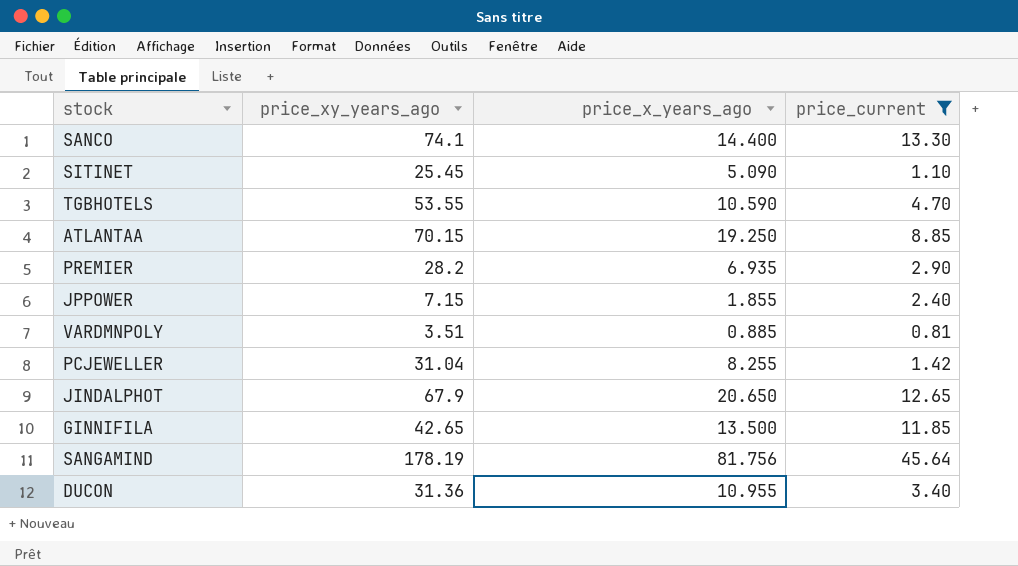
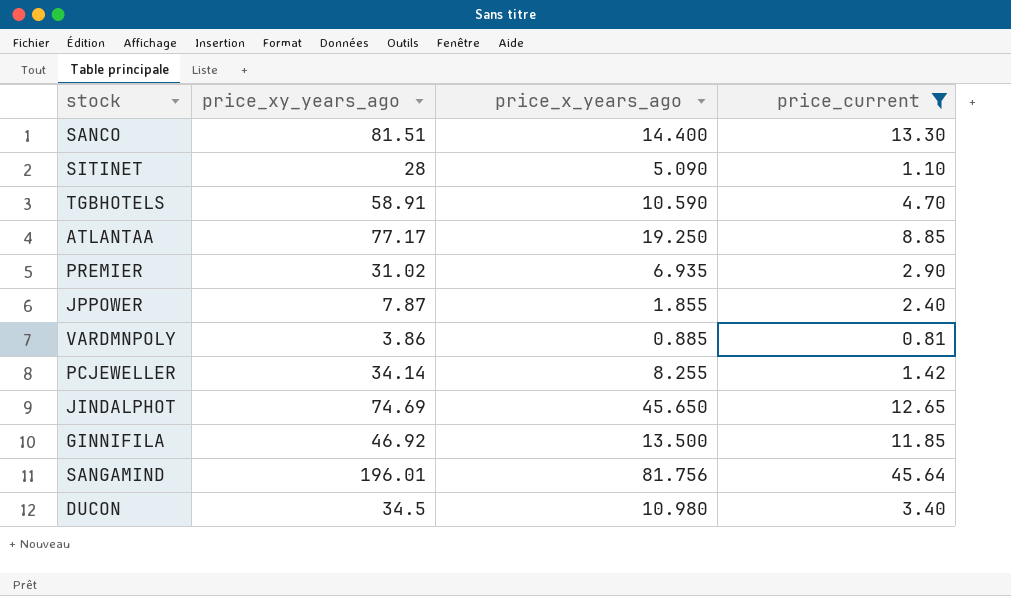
SANCO | price_xy_years_ago: 74.1 -> 81.51
SITINET | price_xy_years_ago: 25.45 -> 28
TGBHOTELS | price_xy_years_ago: 53.55 -> 58.91
ATLANTAA | price_xy_years_ago: 70.15 -> 77.17
PREMIER | price_xy_years_ago: 28.2 -> 31.02
JPPOWER | price_xy_years_ago: 7.15 -> 7.87
VARDMNPOLY | price_xy_years_ago: 3.51 -> 3.86
PCJEWELLER | price_xy_years_ago: 31.04 -> 34.14
JINDALPHOT | price_xy_years_ago: 67.9 -> 74.69
JINDALPHOT | price_x_years_ago: 20.650 -> 45.650
GINNIFILA | price_xy_years_ago: 42.65 -> 46.92
SANGAMIND | price_xy_years_ago: 178.19 -> 196.01
DUCON | price_xy_years_ago: 31.36 -> 34.5
DUCON | price_x_years_ago: 10.955 -> 10.980

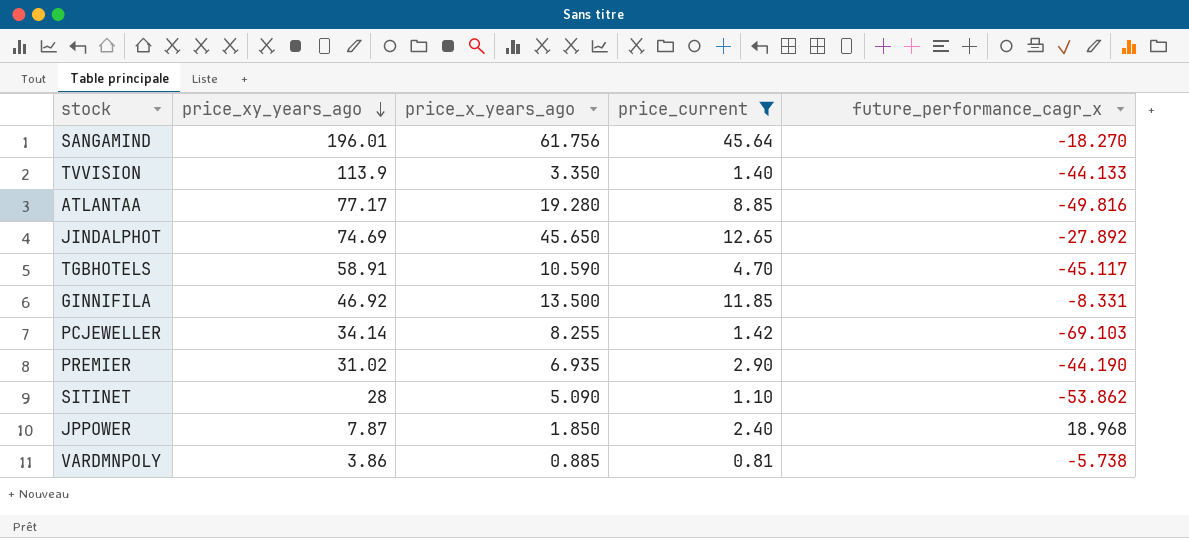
row order: none -> price_xy_years_ago descending
column future_performance_cagr_x | position: none -> 5
row SANCO: 81.51 | 14.400 | 13.30 -> none
row DUCON: 34.5 | 10.980 | 3.40 -> none
SANGAMIND | price_x_years_ago: 81.756 -> 61.756
row TVVISION: none -> 113.9 | 3.350 | 1.40 | -44.133
ATLANTAA | price_x_years_ago: 19.250 -> 19.280
JPPOWER | price_x_years_ago: 1.855 -> 1.850

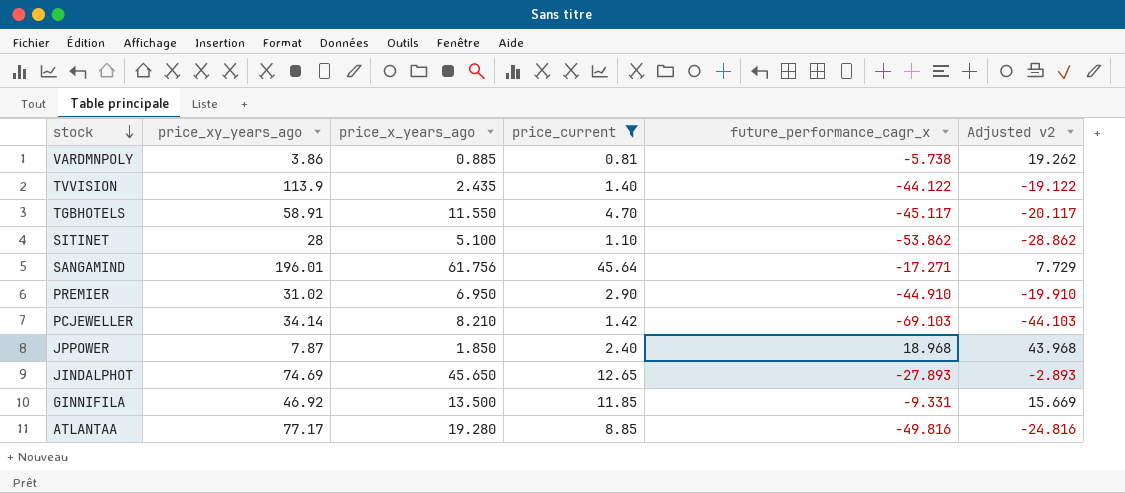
row order: price_xy_years_ago descending -> stock descending
column Adjusted v2 | formula: none -> [future_performance_cagr_x] + 25
TVVISION | price_x_years_ago: 3.350 -> 2.435
TVVISION | future_performance_cagr_x: -44.133 -> -44.122
TGBHOTELS | price_x_years_ago: 10.590 -> 11.550
SITINET | price_x_years_ago: 5.090 -> 5.100
SANGAMIND | future_performance_cagr_x: -18.270 -> -17.271
PREMIER | price_x_years_ago: 6.935 -> 6.950
PREMIER | future_performance_cagr_x: -44.190 -> -44.910
PCJEWELLER | price_x_years_ago: 8.255 -> 8.210
JINDALPHOT | future_performance_cagr_x: -27.892 -> -27.893
GINNIFILA | future_performance_cagr_x: -8.331 -> -9.331

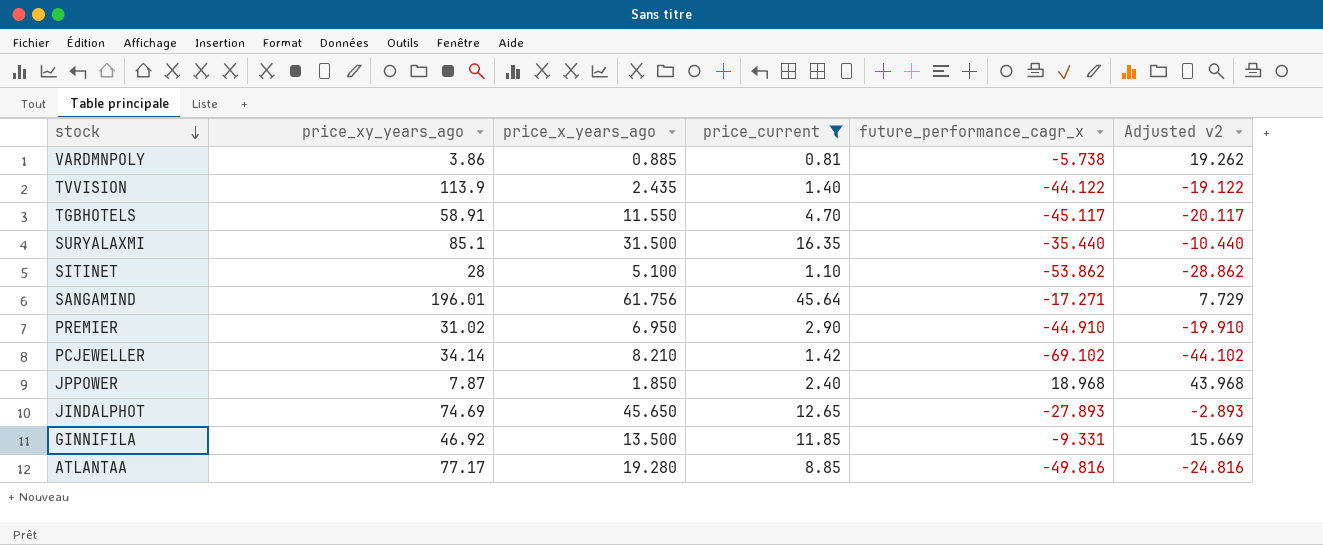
row SURYALAXMI: none -> 85.1 | 31.500 | 16.35 | -35.440 | -10.440
PCJEWELLER | future_performance_cagr_x: -69.103 -> -69.102
PCJEWELLER | Adjusted v2: -44.103 -> -44.102

